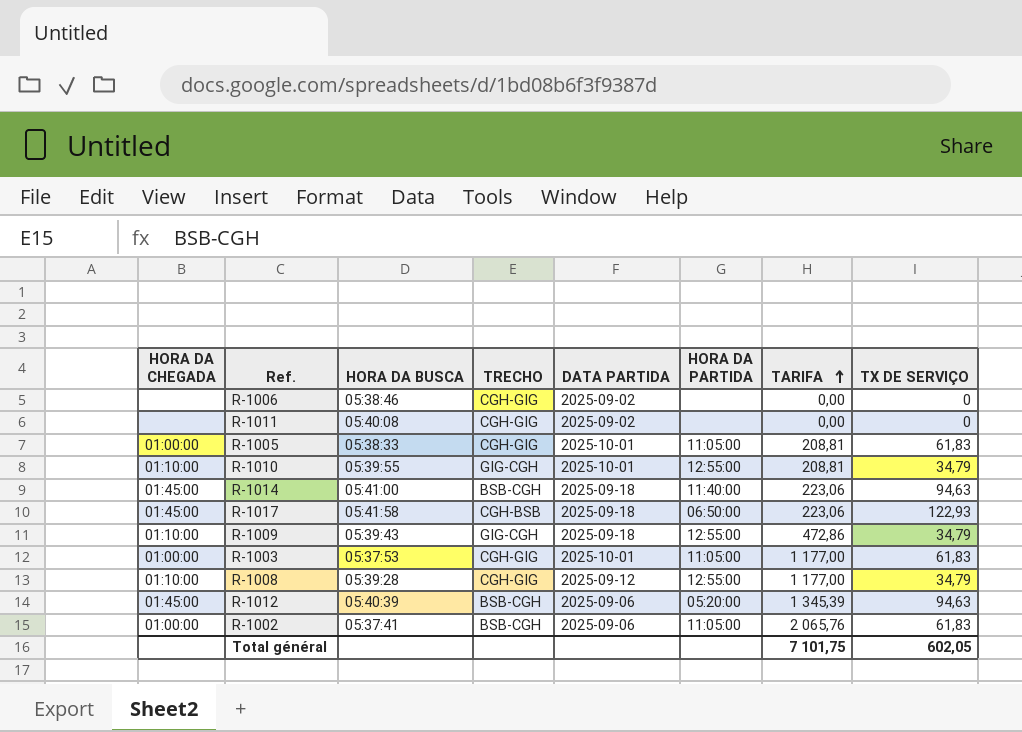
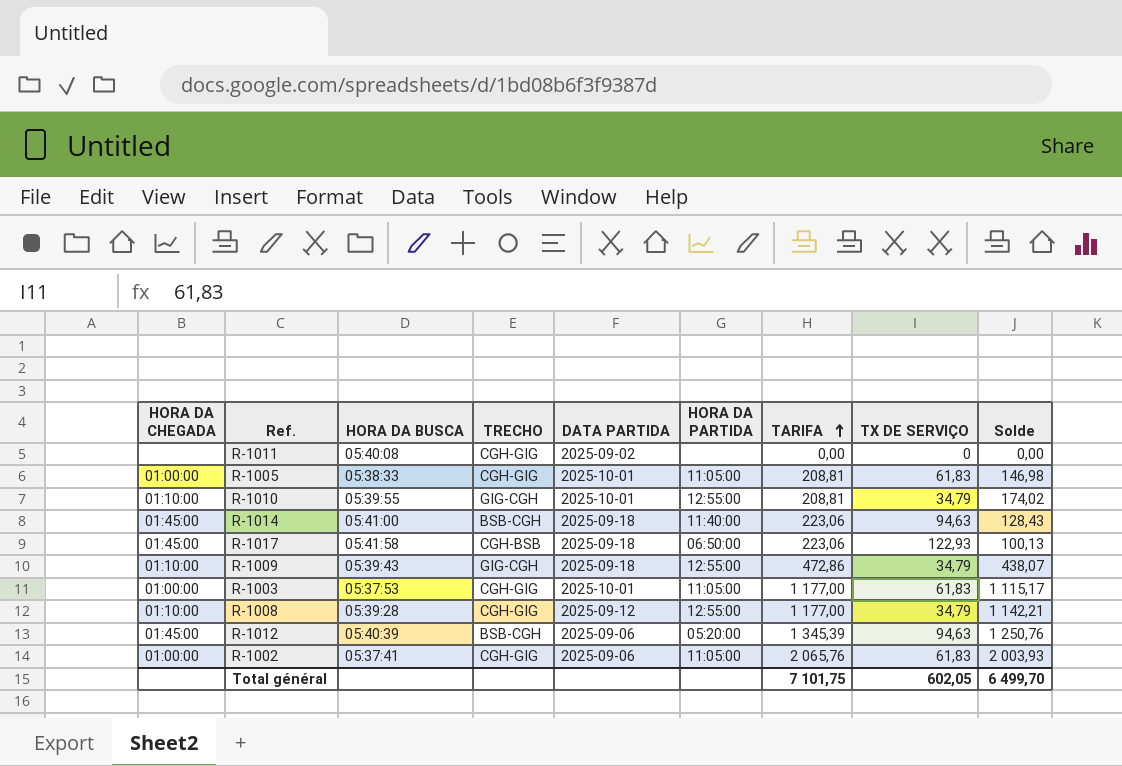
column Solde | formula: none -> [TARIFA] - [TX DE SERVIÇO]
row R-1006: none | 05:38:46 | CGH-GIG | 2025-09-02 | none | 0,00 | 0 -> none
R-1002 | TRECHO: BSB-CGH -> CGH-GIG

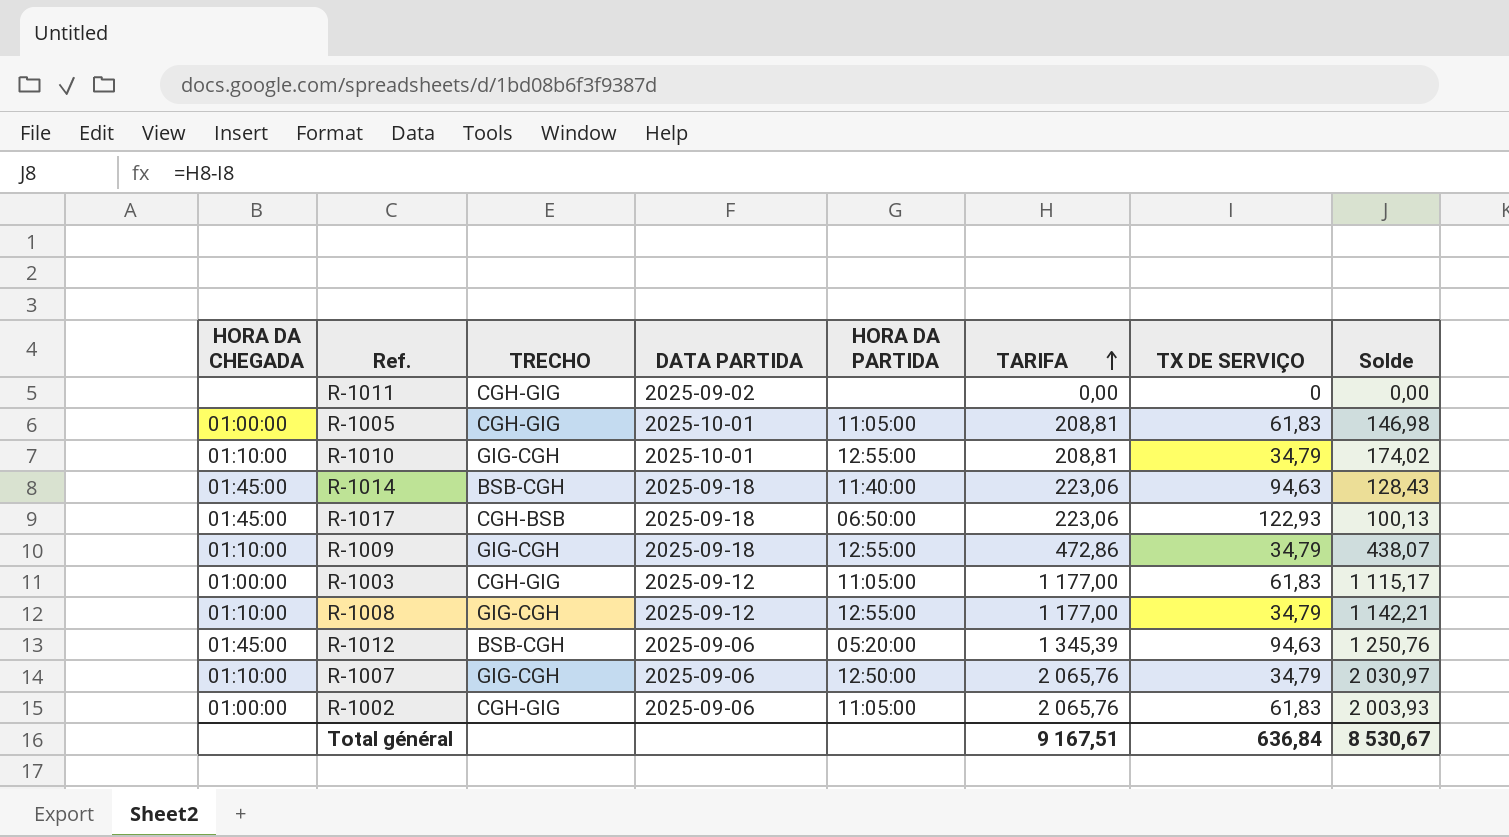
column HORA DA BUSCA | position: 3 -> none
R-1003 | DATA PARTIDA: 2025-10-01 -> 2025-09-12
R-1008 | TRECHO: CGH-GIG -> GIG-CGH
row R-1007: none -> 01:10:00 | GIG-CGH | 2025-09-06 | 12:50:00 | 2 065,76 | 34,79 | 2 030,97
Total général | TARIFA: 7 101,75 -> 9 167,51
Total général | TX DE SERVIÇO: 602,05 -> 636,84
Total général | Solde: 6 499,70 -> 8 530,67

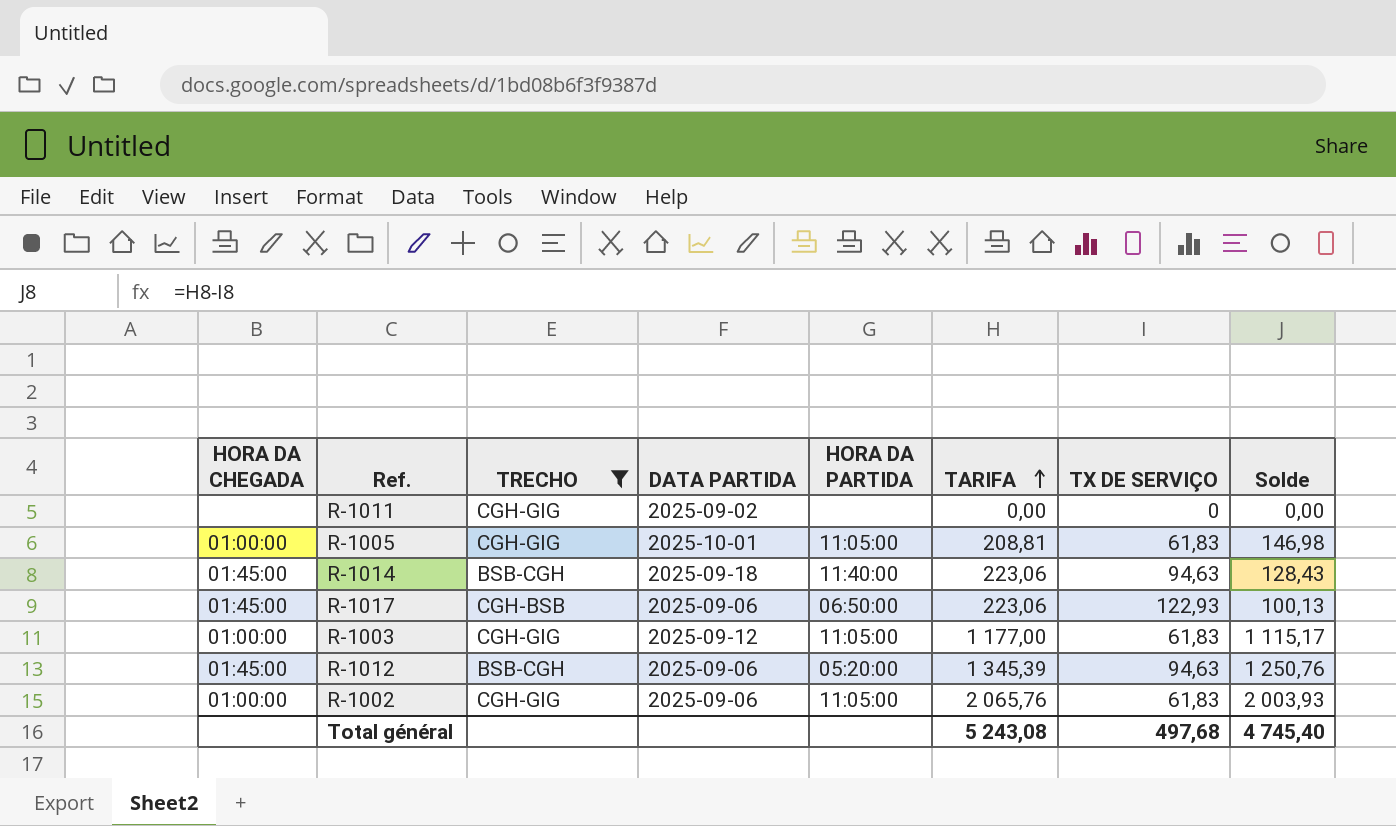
filter: none -> TRECHO != GIG-CGH
R-1017 | DATA PARTIDA: 2025-09-18 -> 2025-09-06
Total général | TARIFA: 9 167,51 -> 5 243,08
Total général | TX DE SERVIÇO: 636,84 -> 497,68
Total général | Solde: 8 530,67 -> 4 745,40

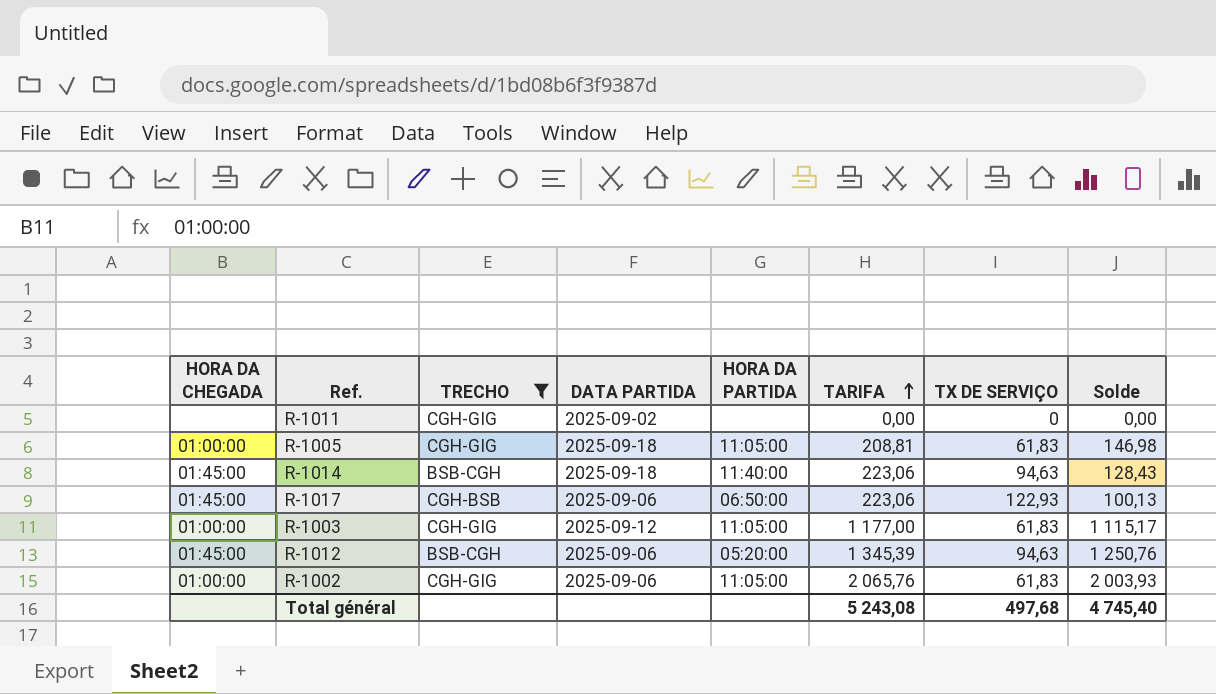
R-1005 | DATA PARTIDA: 2025-10-01 -> 2025-09-18

